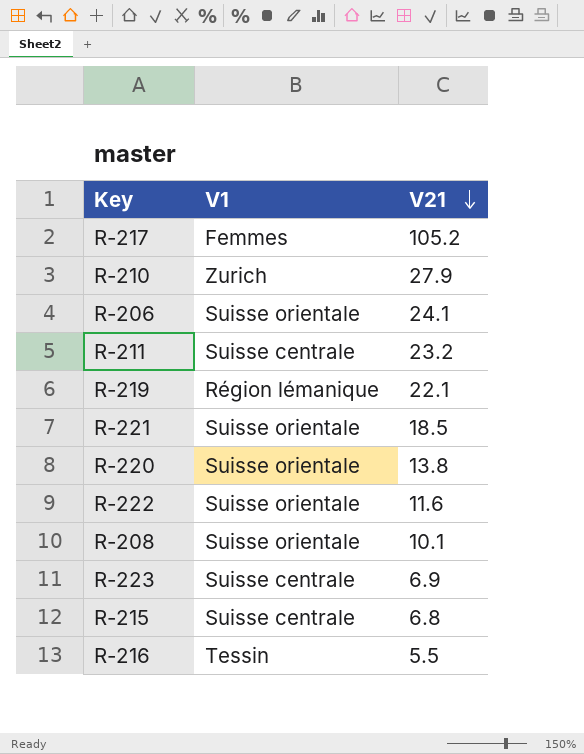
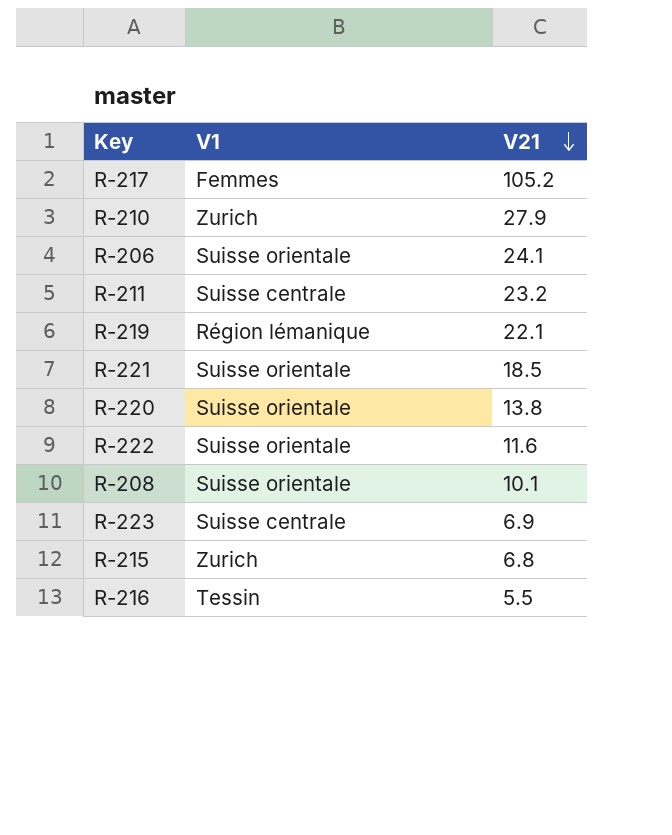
R-215 | V1: Suisse centrale -> Zurich

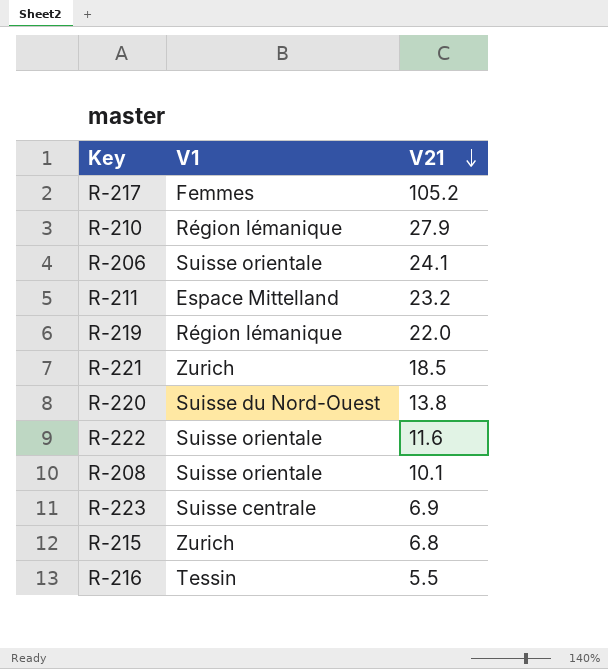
R-210 | V1: Zurich -> Région lémanique
R-211 | V1: Suisse centrale -> Espace Mittelland
R-219 | V21: 22.1 -> 22.0
R-221 | V1: Suisse orientale -> Zurich
R-220 | V1: Suisse orientale -> Suisse du Nord-Ouest

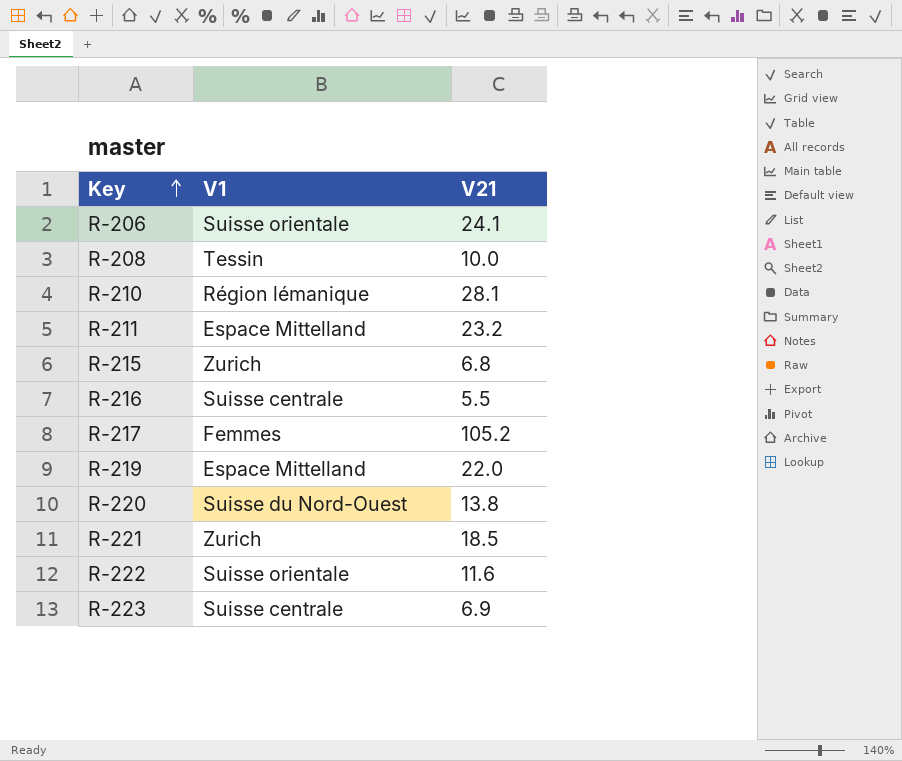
row order: V21 descending -> Key ascending
R-208 | V1: Suisse orientale -> Tessin
R-208 | V21: 10.1 -> 10.0
R-210 | V21: 27.9 -> 28.1
R-216 | V1: Tessin -> Suisse centrale
R-219 | V1: Région lémanique -> Espace Mittelland

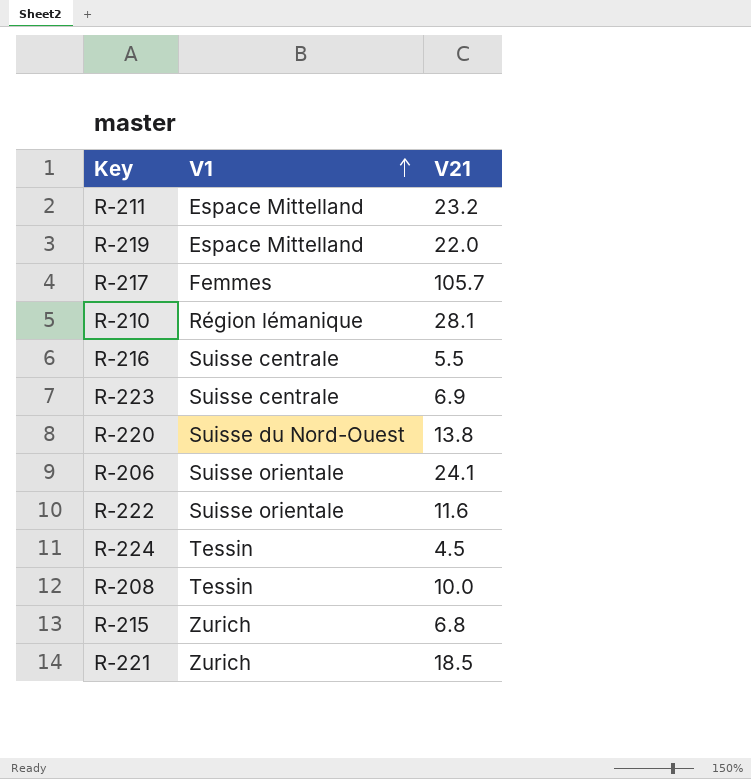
row order: Key ascending -> V1 ascending
R-217 | V21: 105.2 -> 105.7
row R-224: none -> Tessin | 4.5

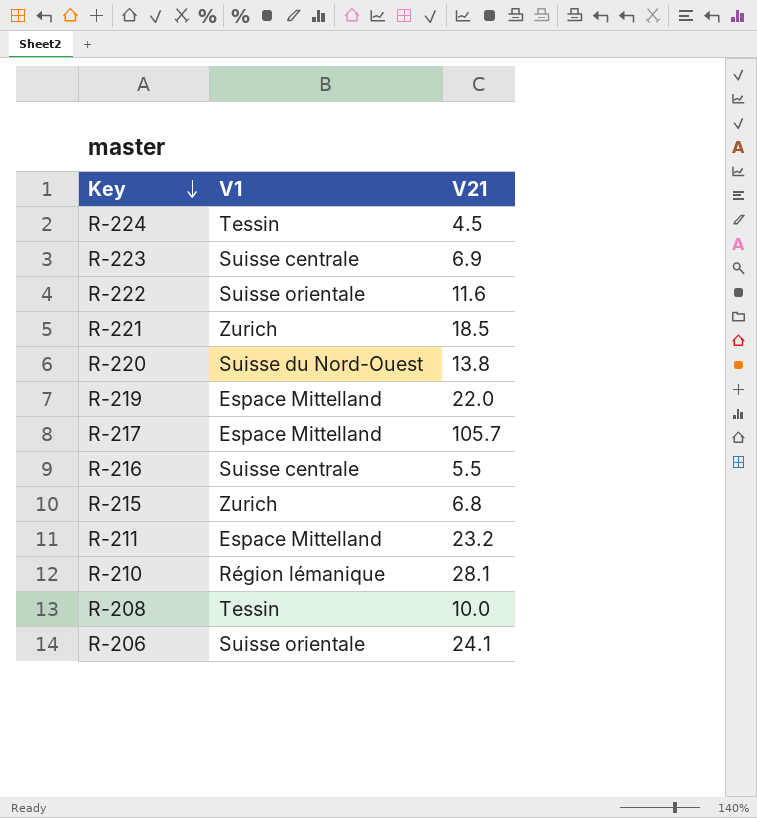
row order: V1 ascending -> Key descending
R-217 | V1: Femmes -> Espace Mittelland

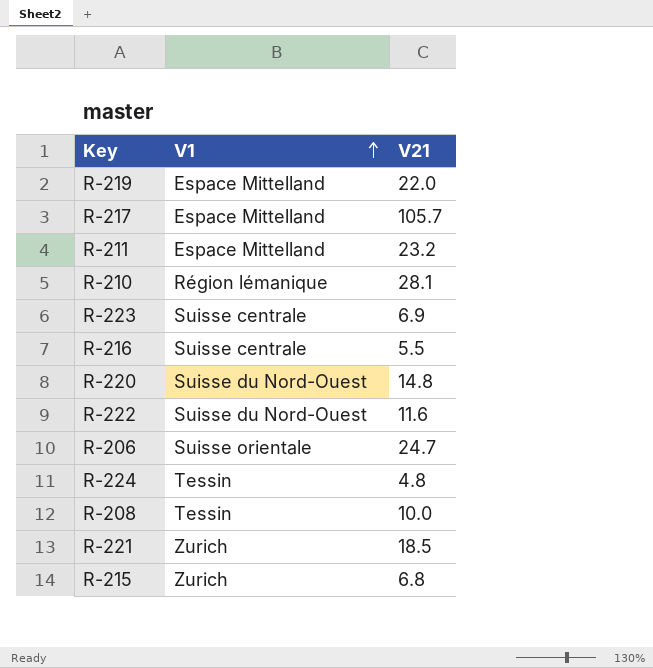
row order: Key descending -> V1 ascending
R-220 | V21: 13.8 -> 14.8
R-222 | V1: Suisse orientale -> Suisse du Nord-Ouest
R-206 | V21: 24.1 -> 24.7
R-224 | V21: 4.5 -> 4.8

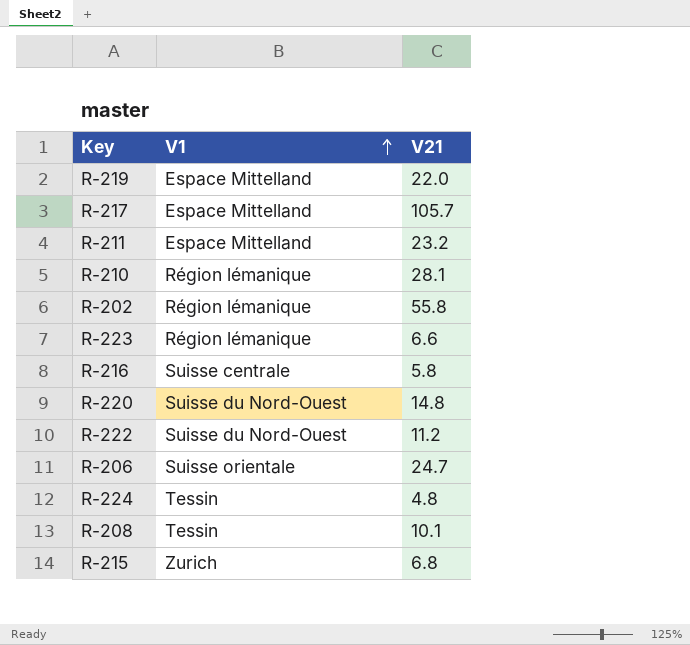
row R-221: Zurich | 18.5 -> none
row R-202: none -> Région lémanique | 55.8
R-223 | V1: Suisse centrale -> Région lémanique
R-223 | V21: 6.9 -> 6.6
R-216 | V21: 5.5 -> 5.8
R-222 | V21: 11.6 -> 11.2
R-208 | V21: 10.0 -> 10.1

